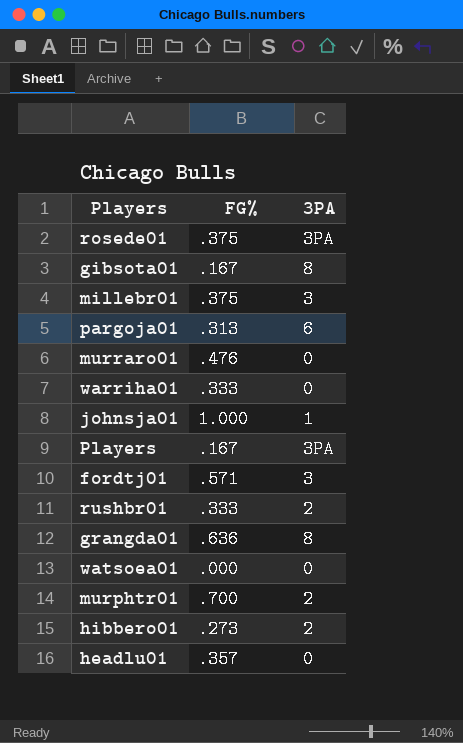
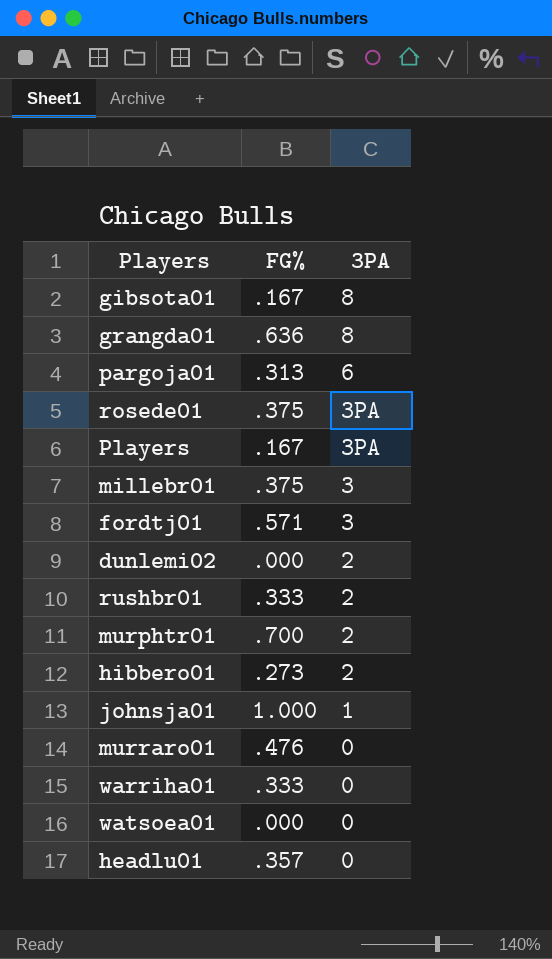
row order: none -> 3PA descending
row dunlemi02: none -> .000 | 2

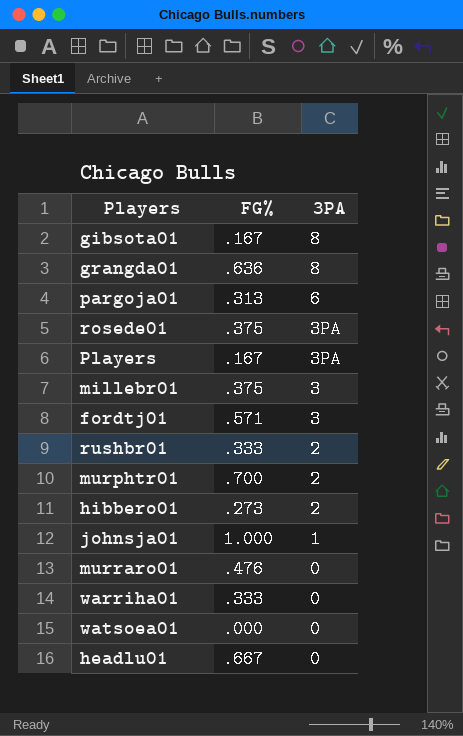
row dunlemi02: .000 | 2 -> none
headlu01 | FG%: .357 -> .667

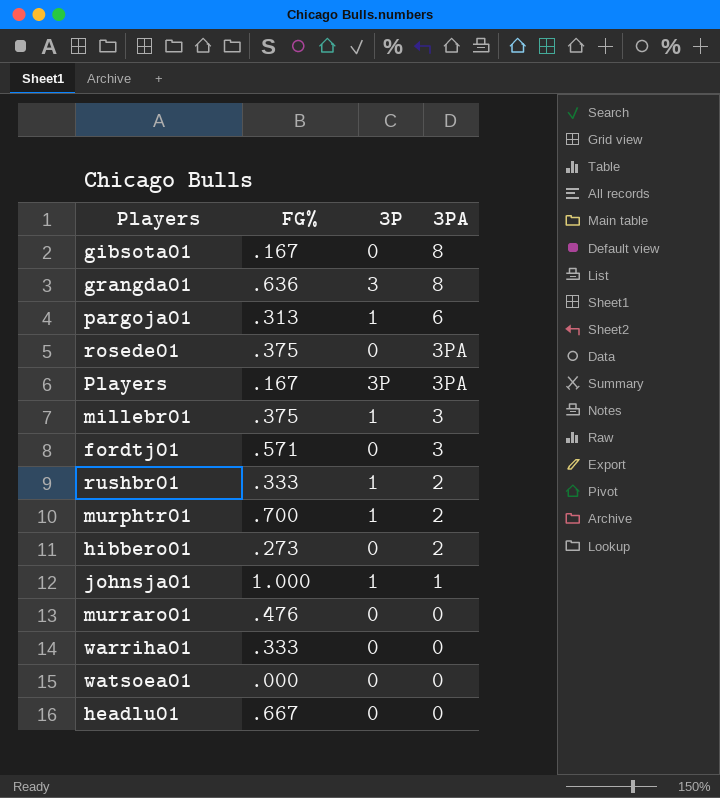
column 3P | position: none -> 3

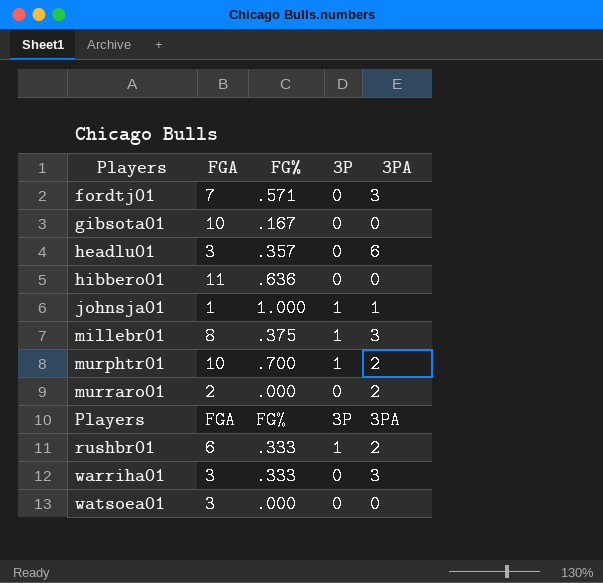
row order: 3PA descending -> Players ascending
column FGA | position: none -> 2
row grangda01: .636 | 3 | 8 -> none
row pargoja01: .313 | 1 | 6 -> none
row rosede01: .375 | 0 | 3PA -> none
gibsota01 | 3PA: 8 -> 0
headlu01 | FG%: .667 -> .357
headlu01 | 3PA: 0 -> 6
hibbero01 | FG%: .273 -> .636
hibbero01 | 3PA: 2 -> 0
murraro01 | FG%: .476 -> .000
murraro01 | 3PA: 0 -> 2
Players | FG%: .167 -> FG%
warriha01 | 3PA: 0 -> 3

